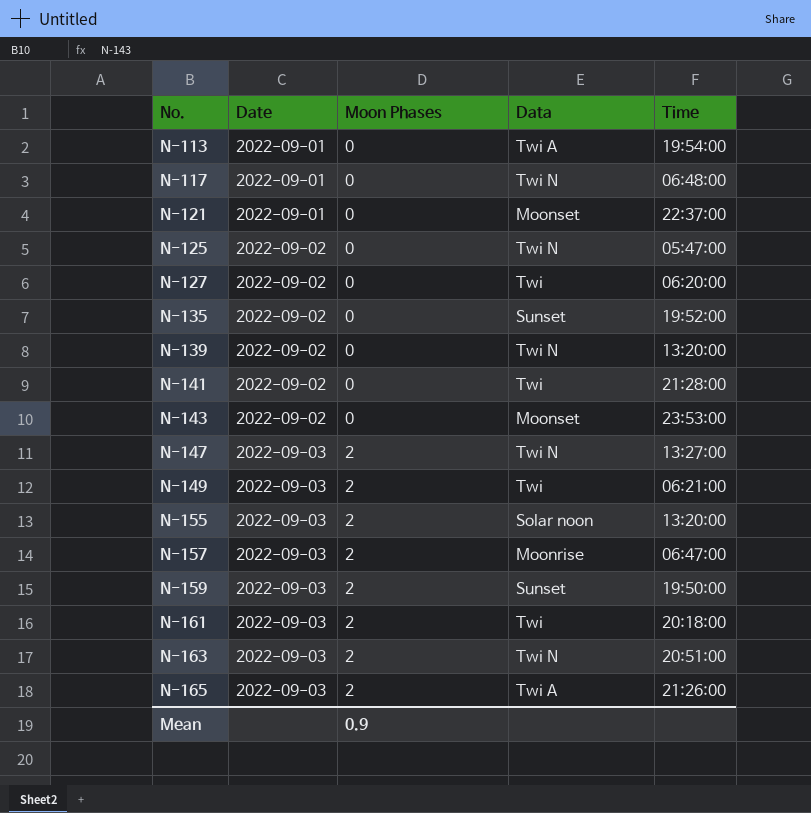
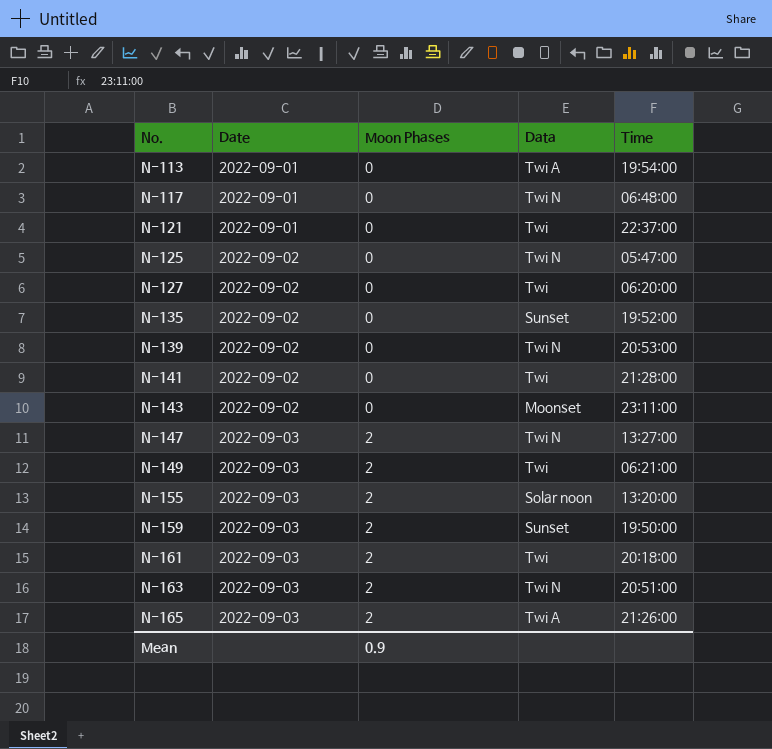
row N-157: 2022-09-03 | 2 | Moonrise | 06:47:00 -> none
N-121 | Data: Moonset -> Twi
N-139 | Time: 13:20:00 -> 20:53:00
N-143 | Time: 23:53:00 -> 23:11:00

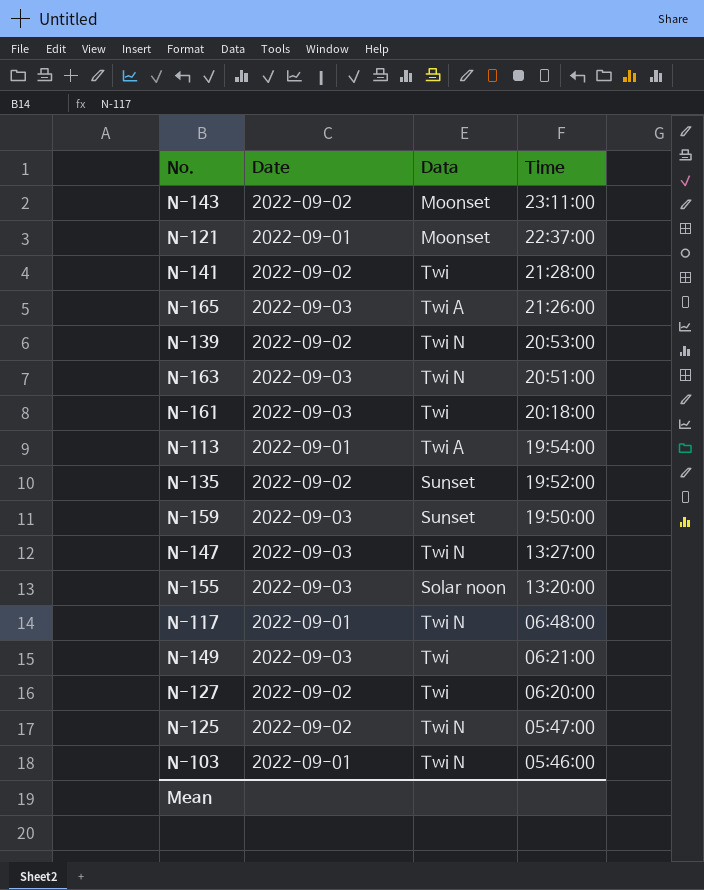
row order: No. ascending -> Time descending
column Moon Phases | position: 3 -> none
N-121 | Data: Twi -> Moonset
row N-103: none -> 2022-09-01 | Twi N | 05:46:00

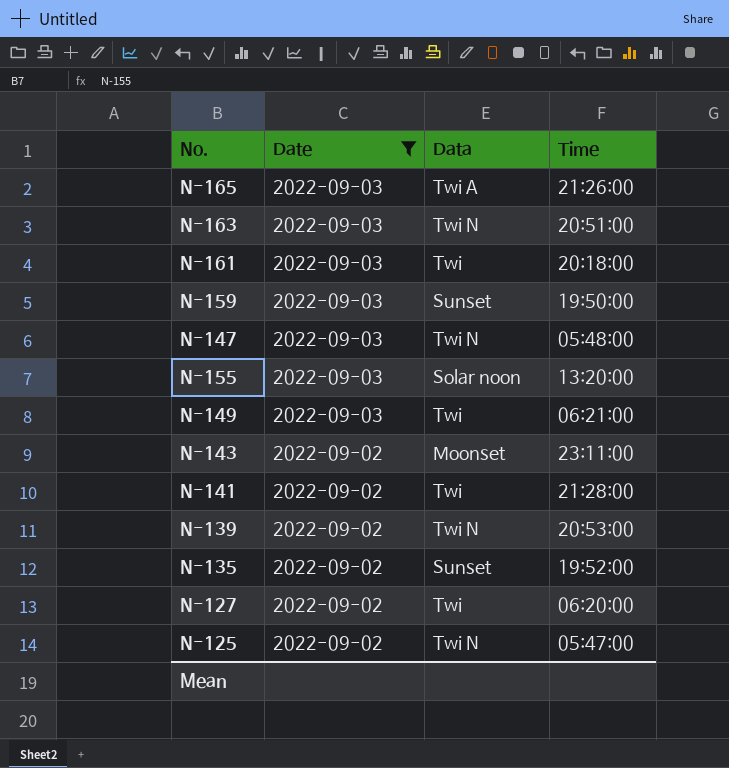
filter: none -> Date != 2022-09-01
row order: Time descending -> Date descending
N-147 | Time: 13:27:00 -> 05:48:00

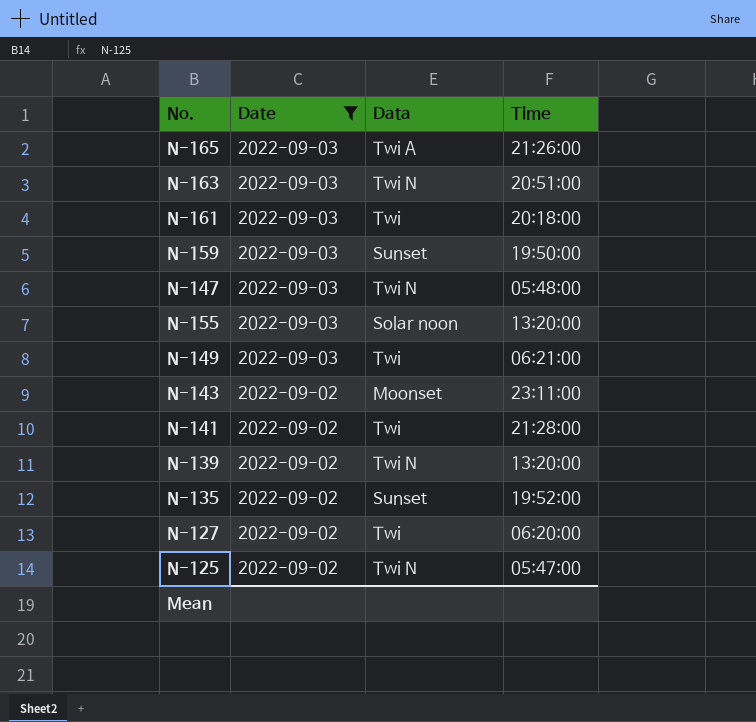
N-139 | Time: 20:53:00 -> 13:20:00

